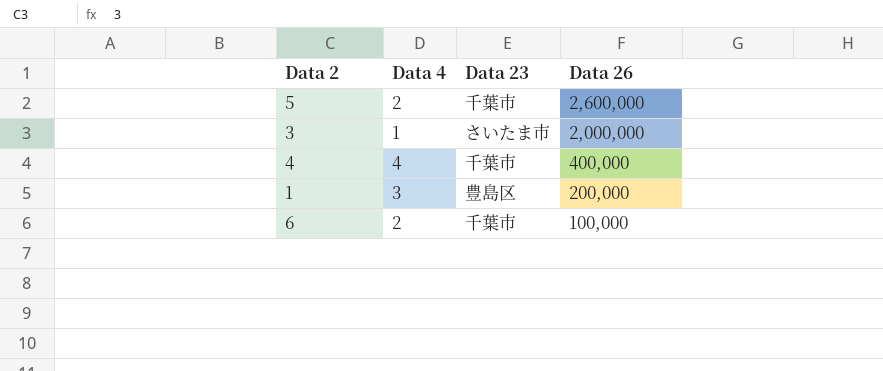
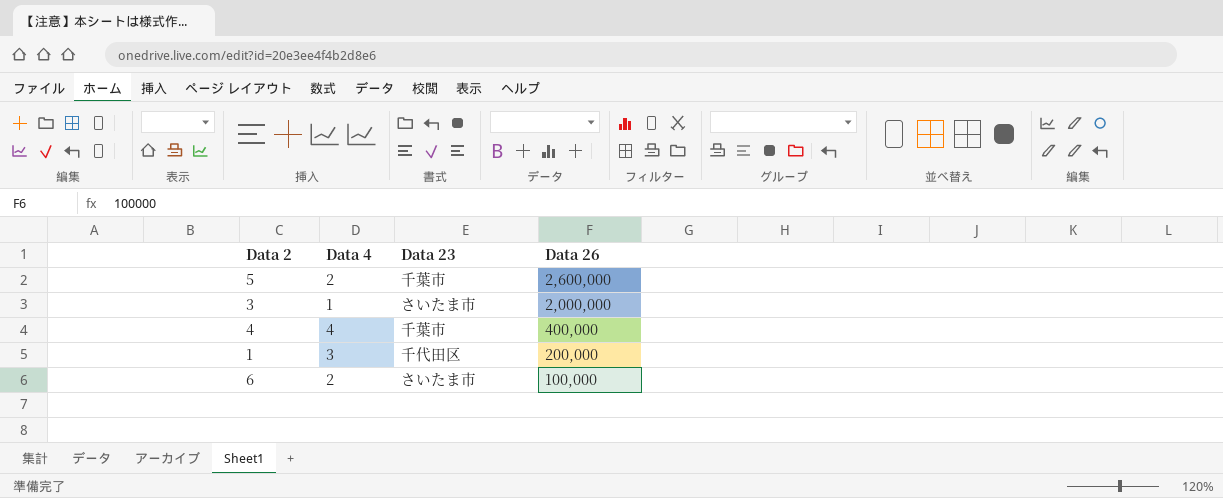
1 | Data 23: 豊島区 -> 千代田区
6 | Data 23: 千葉市 -> さいたま市

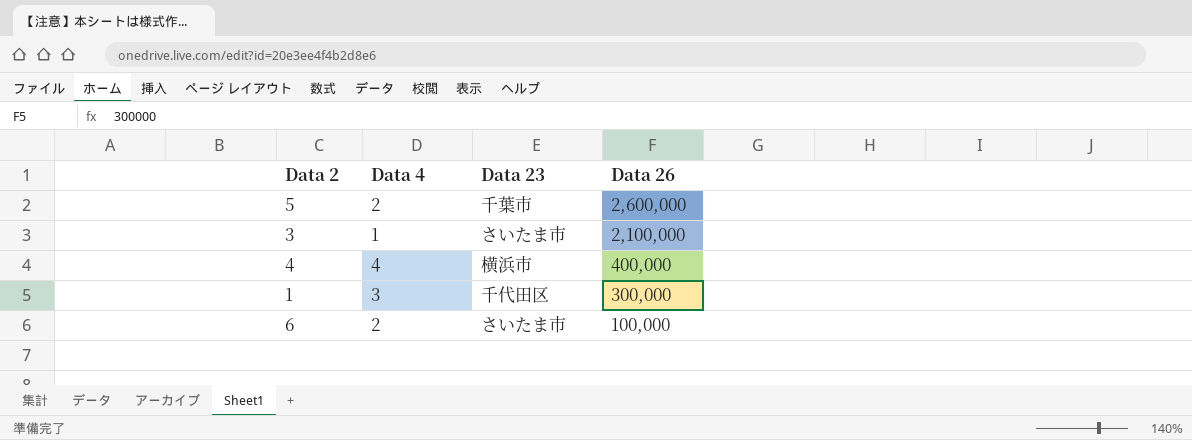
3 | Data 26: 2,000,000 -> 2,100,000
4 | Data 23: 千葉市 -> 横浜市
1 | Data 26: 200,000 -> 300,000

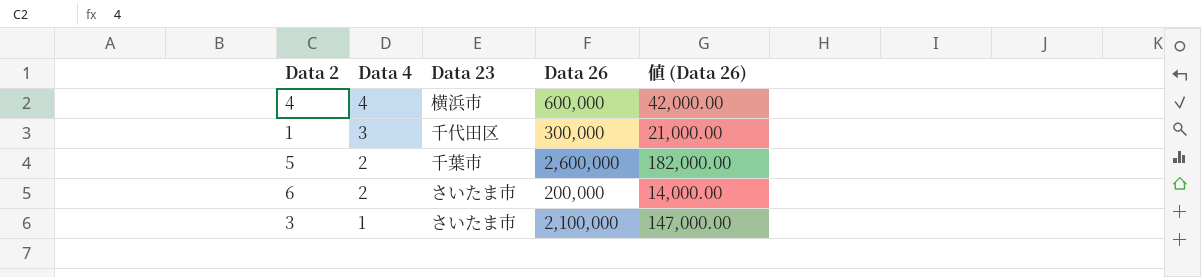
row order: Data 26 descending -> Data 4 descending
column 値 (Data 26) | formula: none -> [Data 26] * 0.07
4 | Data 26: 400,000 -> 600,000
6 | Data 26: 100,000 -> 200,000

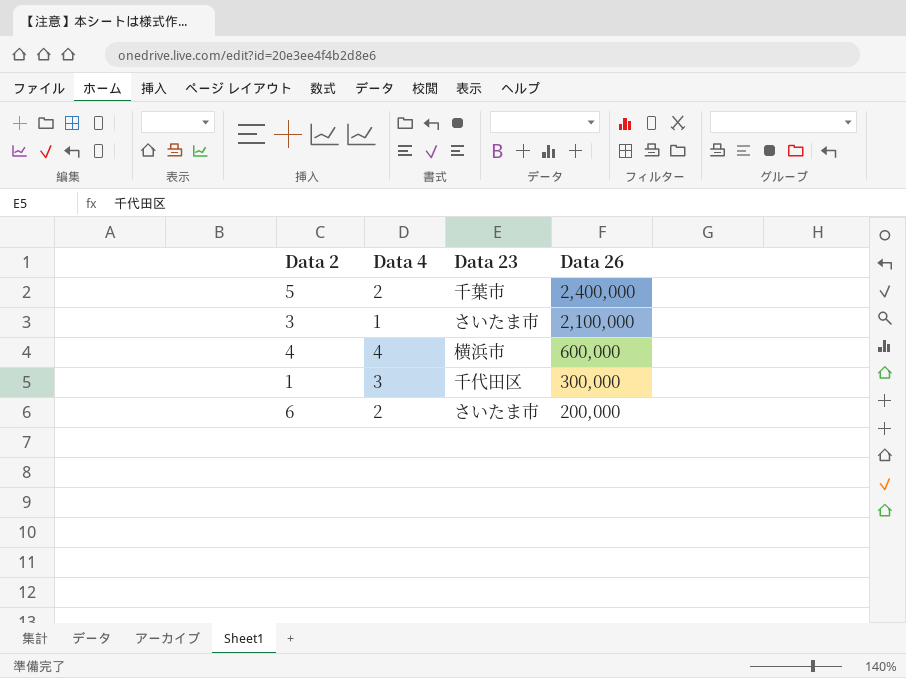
row order: Data 4 descending -> Data 26 descending
column 値 (Data 26) | formula: [Data 26] * 0.07 -> none
5 | Data 26: 2,600,000 -> 2,400,000

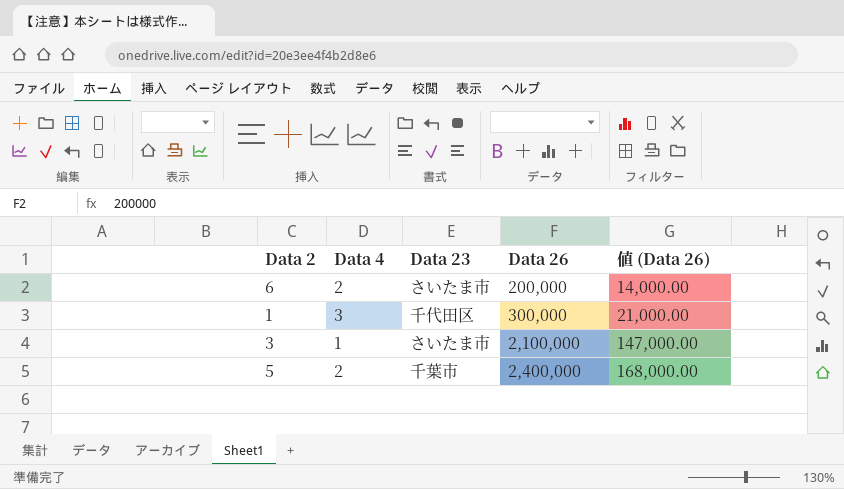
row order: Data 26 descending -> Data 26 ascending
column 値 (Data 26) | formula: none -> [Data 26] * 0.07
row 4: 4 | 横浜市 | 600,000 -> none

